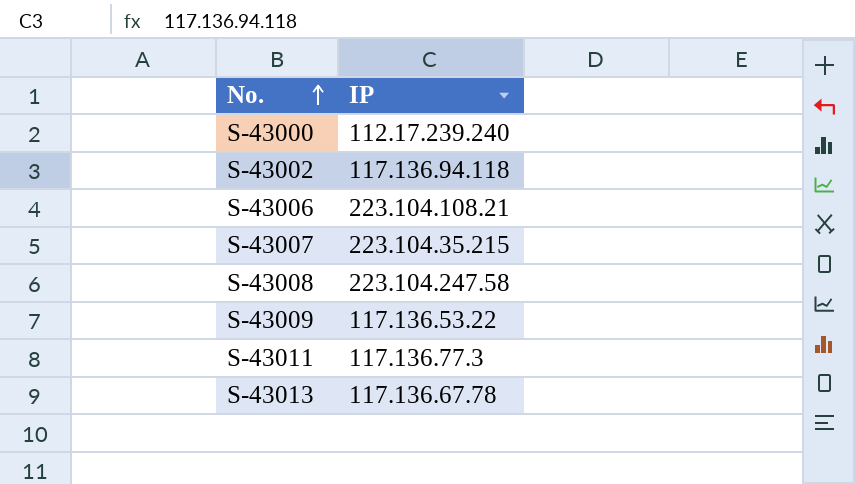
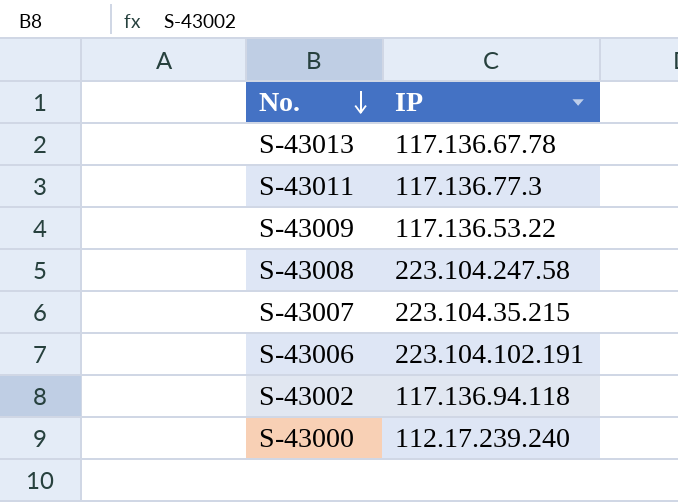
row order: No. ascending -> No. descending
S-43006 | IP: 223.104.108.21 -> 223.104.102.191

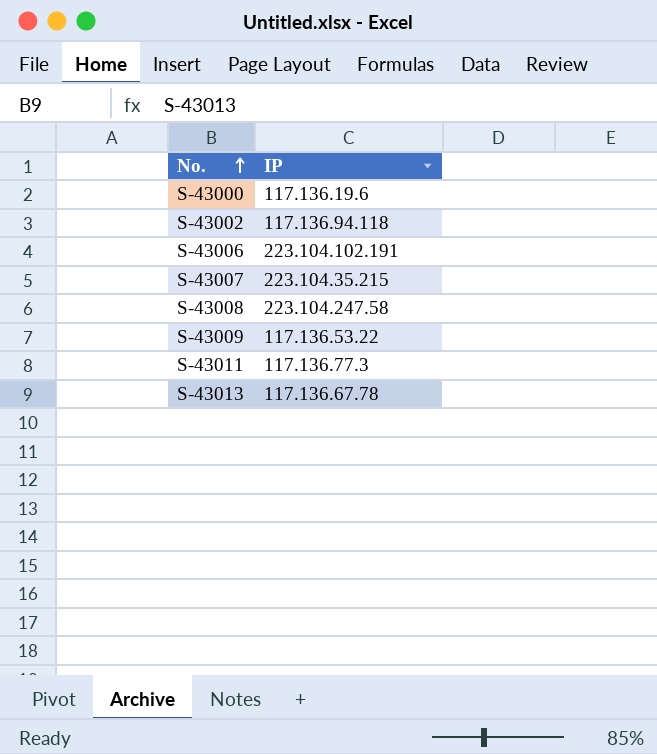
row order: No. descending -> No. ascending
S-43000 | IP: 112.17.239.240 -> 117.136.19.6

